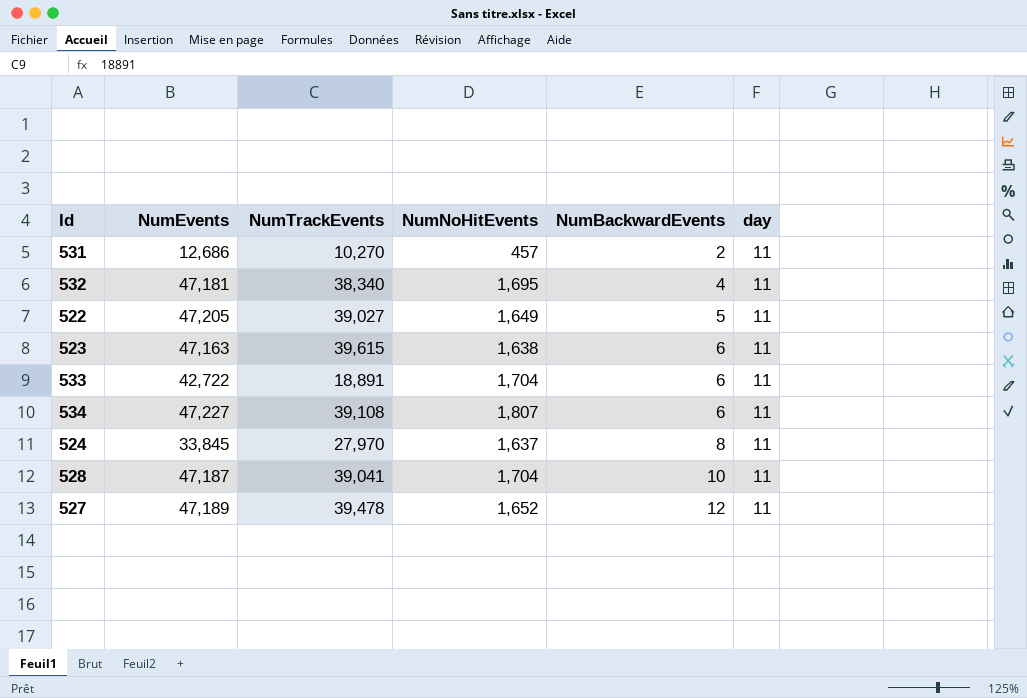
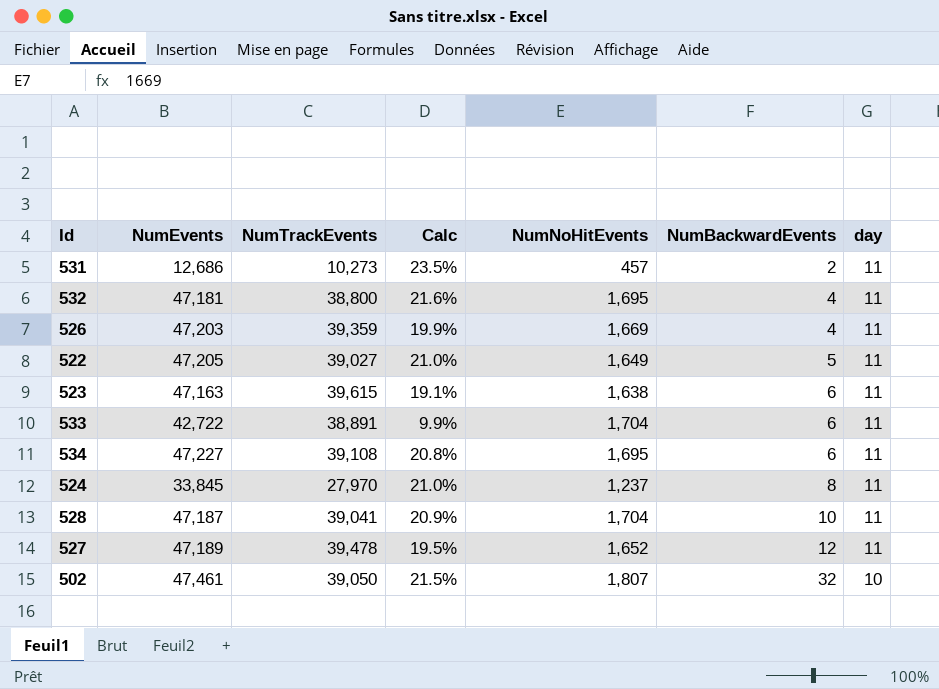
column Calc | formula: none -> ([NumEvents] - [NumTrackEvents]) / [NumTrackEvents]
531 | NumTrackEvents: 10,270 -> 10,273
532 | NumTrackEvents: 38,340 -> 38,800
row 526: none -> 47,203 | 39,359 | 19.9% | 1,669 | 4 | 11
533 | NumTrackEvents: 18,891 -> 38,891
534 | NumNoHitEvents: 1,807 -> 1,695
524 | NumNoHitEvents: 1,637 -> 1,237
row 502: none -> 47,461 | 39,050 | 21.5% | 1,807 | 32 | 10

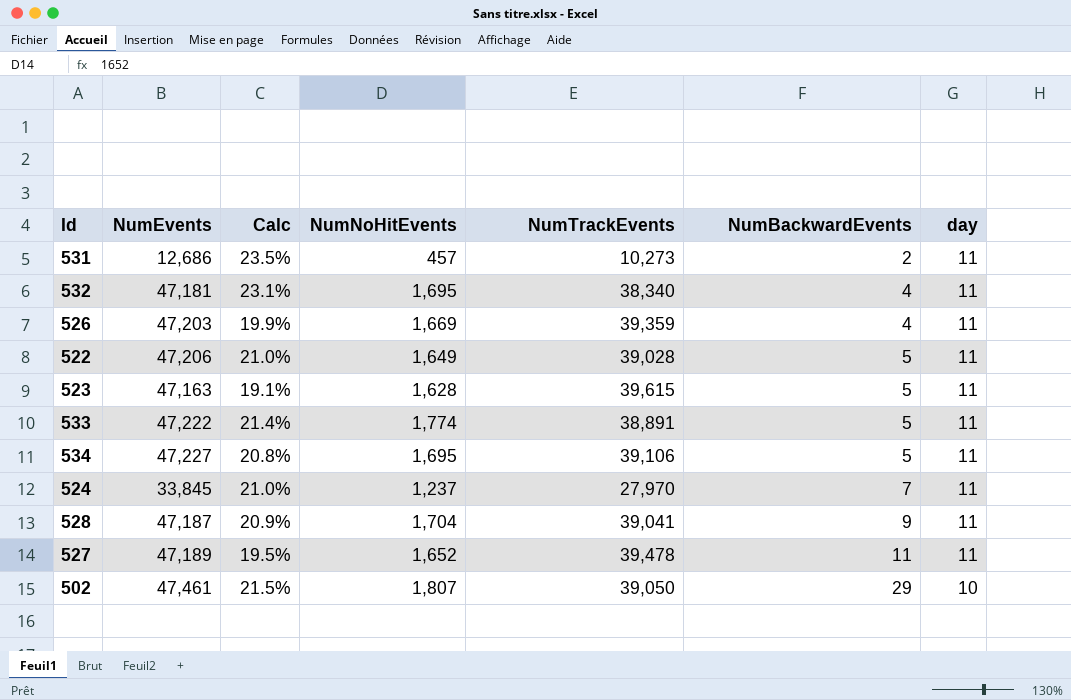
column NumTrackEvents | position: 3 -> 5
532 | Calc: 21.6% -> 23.1%
532 | NumTrackEvents: 38,800 -> 38,340
522 | NumEvents: 47,205 -> 47,206
522 | NumTrackEvents: 39,027 -> 39,028
523 | NumNoHitEvents: 1,638 -> 1,628
523 | NumBackwardEvents: 6 -> 5
533 | NumEvents: 42,722 -> 47,222
533 | Calc: 9.9% -> 21.4%
533 | NumNoHitEvents: 1,704 -> 1,774
533 | NumBackwardEvents: 6 -> 5
534 | NumTrackEvents: 39,108 -> 39,106
534 | NumBackwardEvents: 6 -> 5
524 | NumBackwardEvents: 8 -> 7
528 | NumBackwardEvents: 10 -> 9
527 | NumBackwardEvents: 12 -> 11
502 | NumBackwardEvents: 32 -> 29

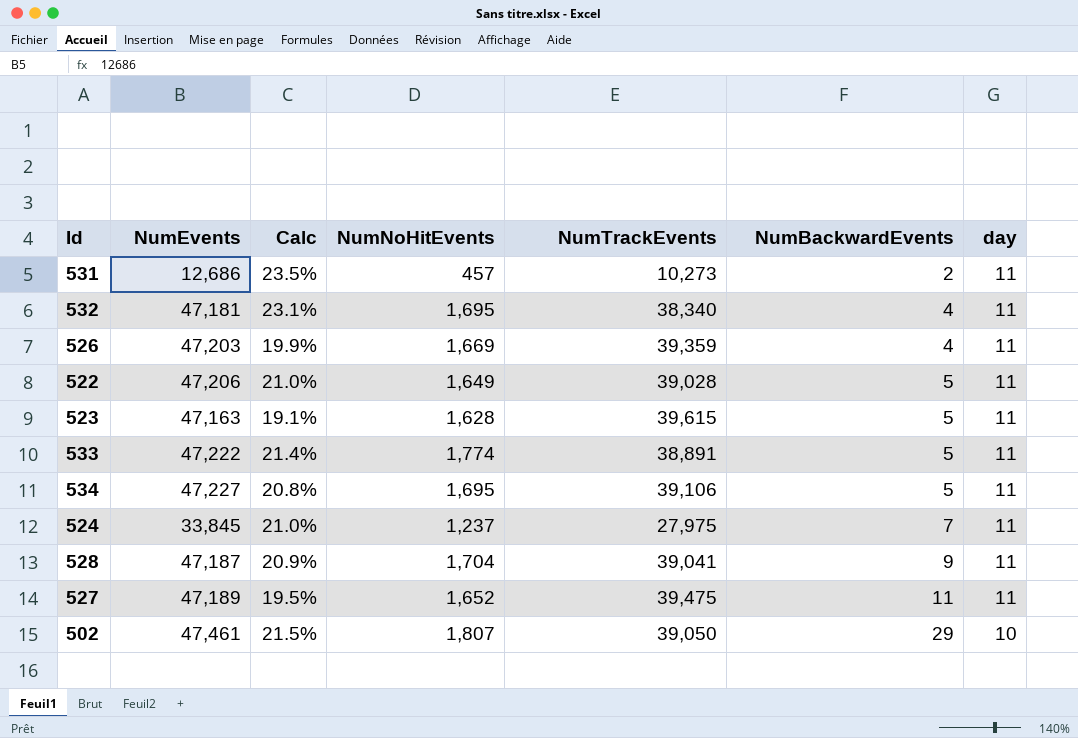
524 | NumTrackEvents: 27,970 -> 27,975
527 | NumTrackEvents: 39,478 -> 39,475

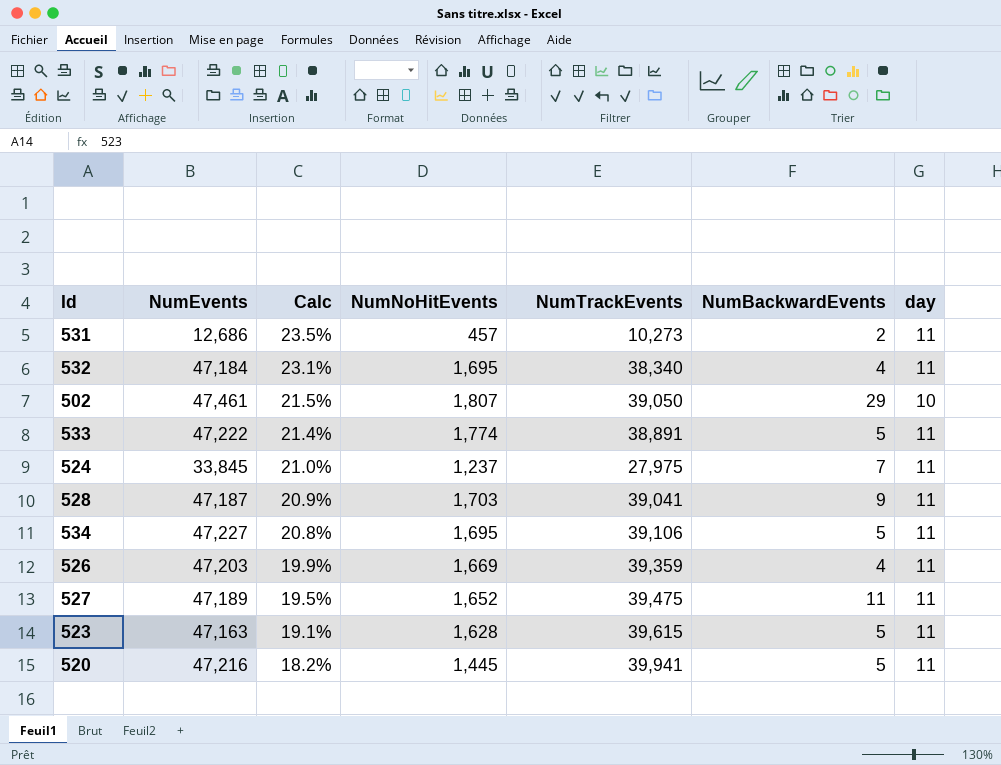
row order: NumBackwardEvents ascending -> Calc descending
row 522: 47,206 | 21.0% | 1,649 | 39,028 | 5 | 11 -> none
532 | NumEvents: 47,181 -> 47,184
528 | NumNoHitEvents: 1,704 -> 1,703
row 520: none -> 47,216 | 18.2% | 1,445 | 39,941 | 5 | 11

